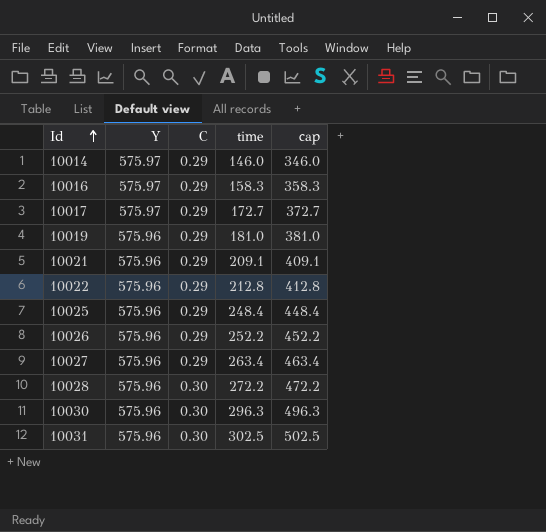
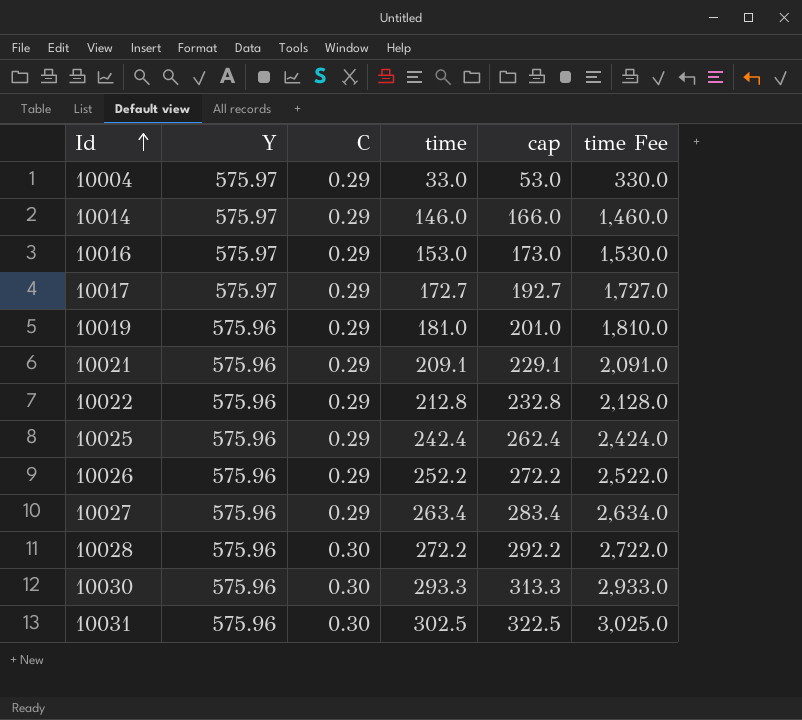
column cap | formula: [time] + 200 -> [time] + 20
column time Fee | formula: none -> [time] * 10
row 10004: none -> 575.97 | 0.29 | 33.0 | 53.0 | 330.0
10016 | time: 158.3 -> 153.0
10025 | time: 248.4 -> 242.4
10030 | time: 296.3 -> 293.3

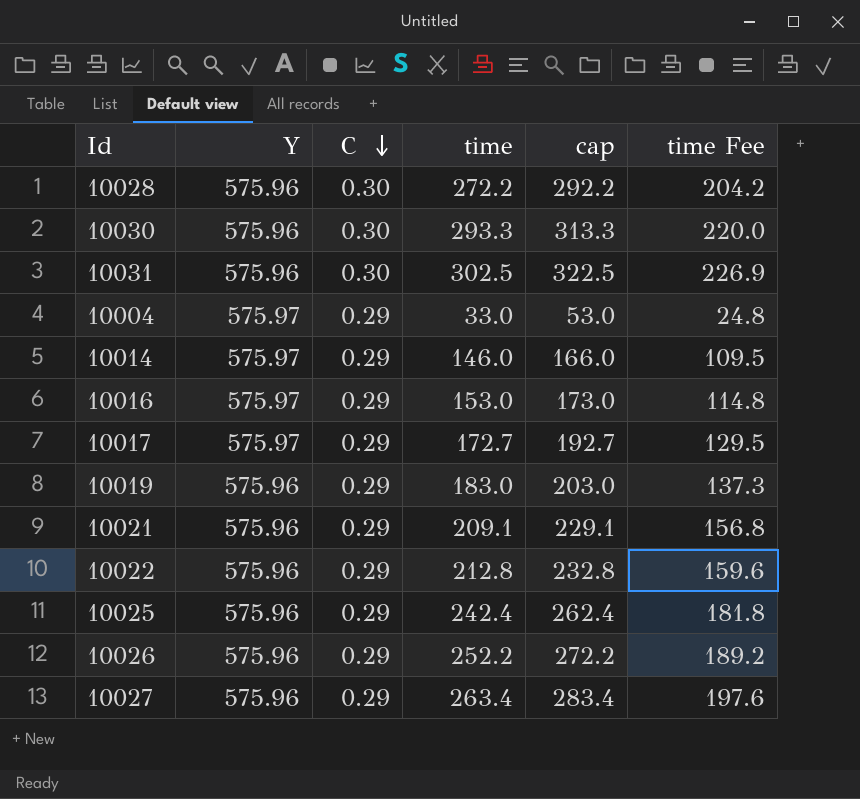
row order: Id ascending -> C descending
column time Fee | formula: [time] * 10 -> [time] * 0.75
10019 | time: 181.0 -> 183.0
10019 | cap: 201.0 -> 203.0

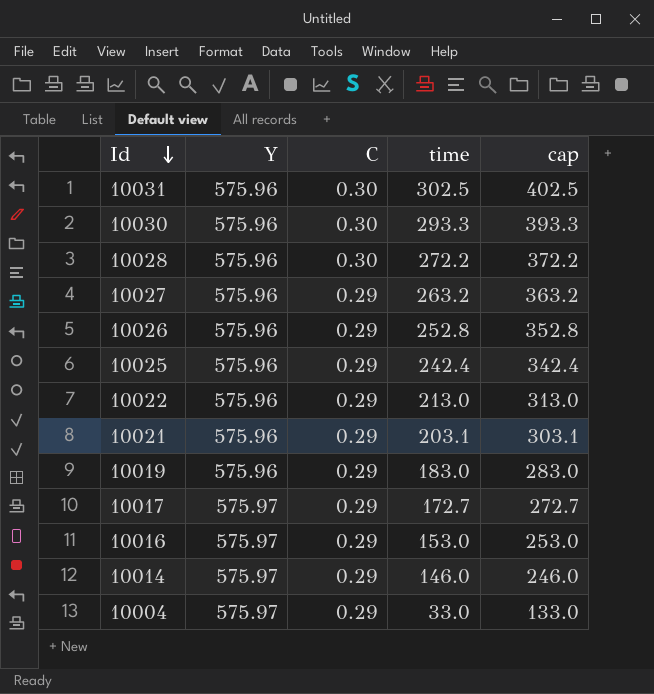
row order: C descending -> Id descending
column time Fee | formula: [time] * 0.75 -> none
column cap | formula: [time] + 20 -> [time] + 100
10027 | time: 263.4 -> 263.2
10026 | time: 252.2 -> 252.8
10022 | time: 212.8 -> 213.0
10021 | time: 209.1 -> 203.1

